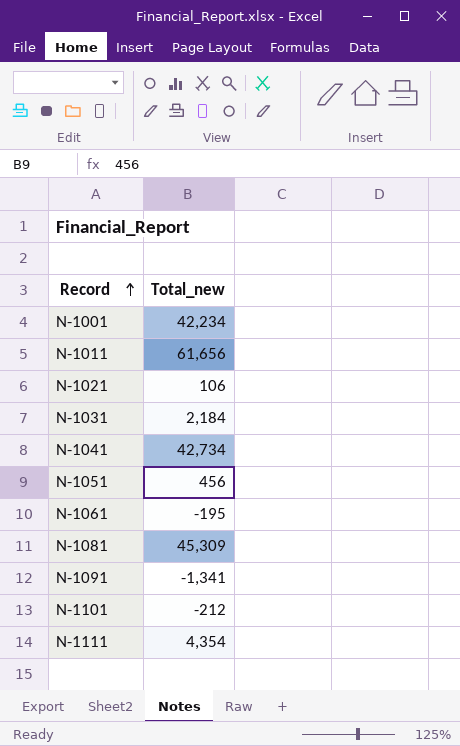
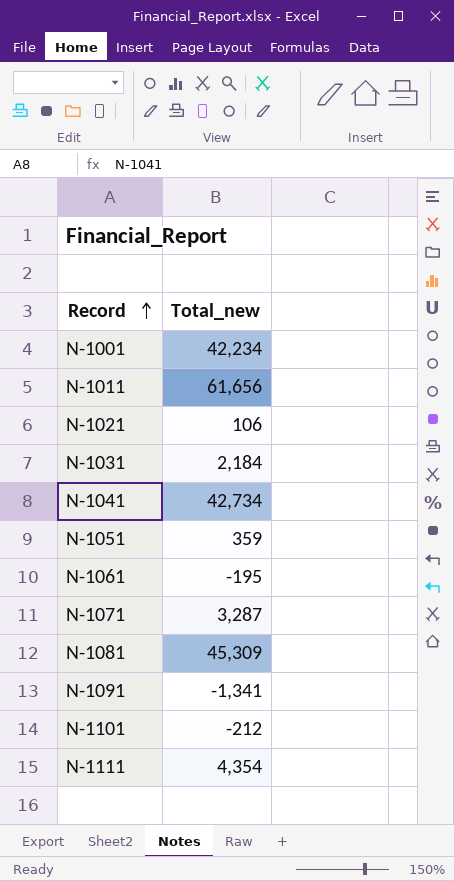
N-1051 | Total_new: 456 -> 359
row N-1071: none -> 3,287

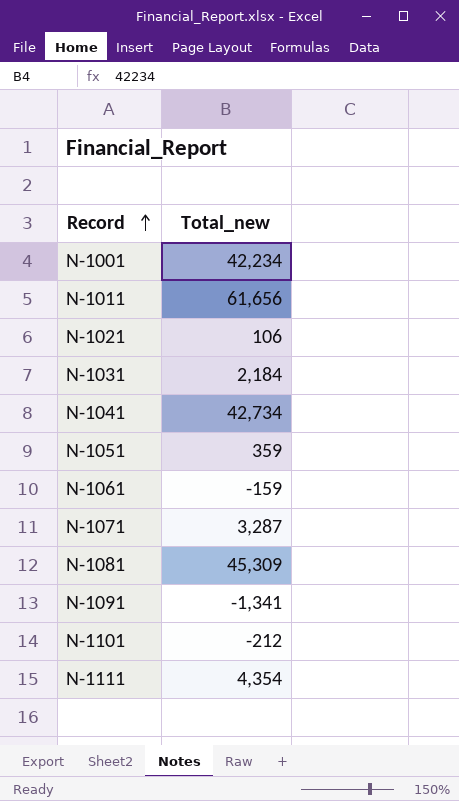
N-1061 | Total_new: -195 -> -159

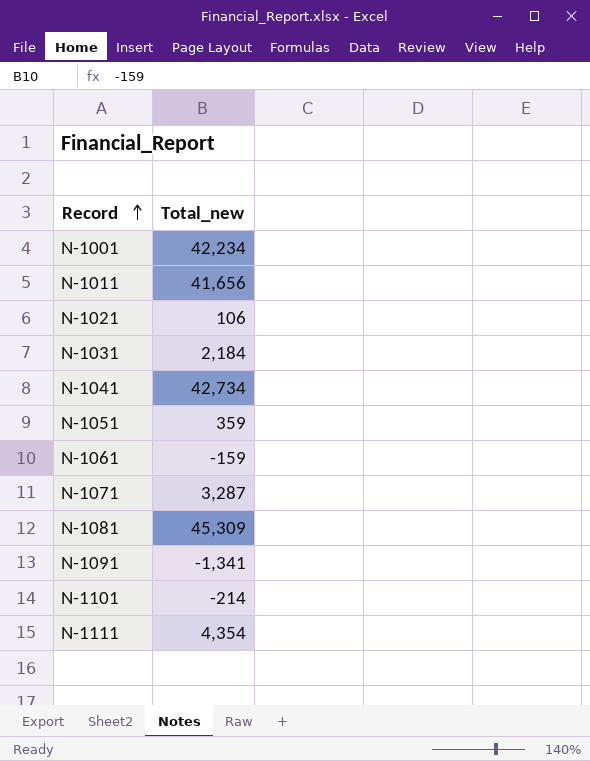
N-1011 | Total_new: 61,656 -> 41,656
N-1101 | Total_new: -212 -> -214

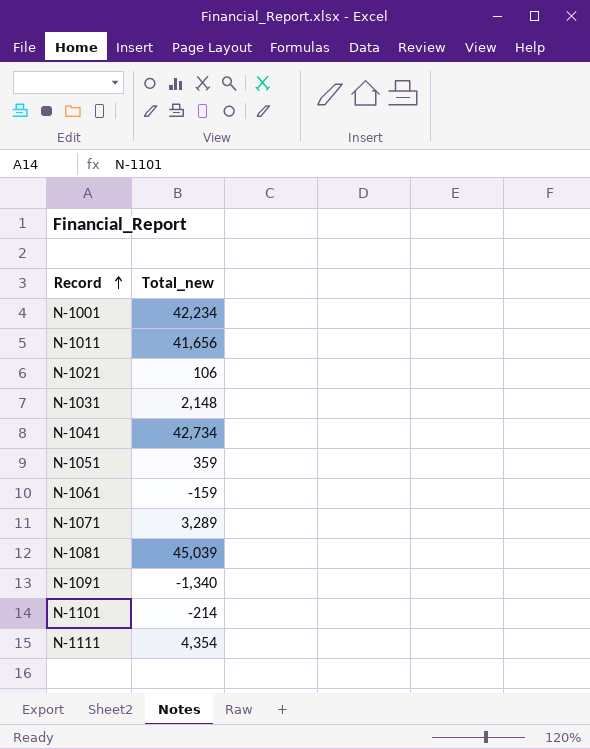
N-1031 | Total_new: 2,184 -> 2,148
N-1071 | Total_new: 3,287 -> 3,289
N-1081 | Total_new: 45,309 -> 45,039
N-1091 | Total_new: -1,341 -> -1,340

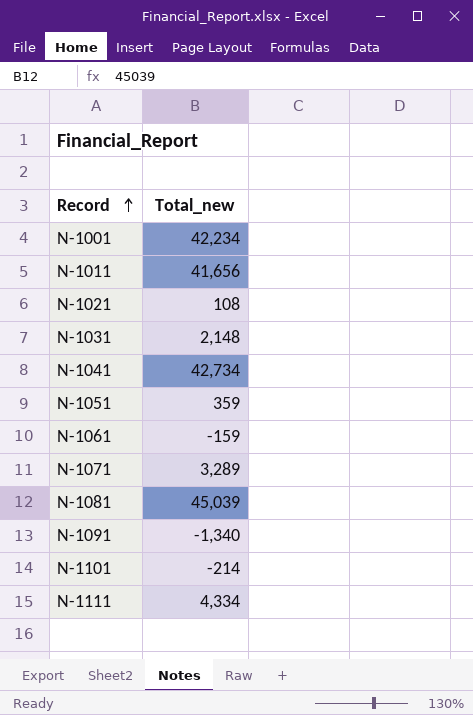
N-1021 | Total_new: 106 -> 108
N-1111 | Total_new: 4,354 -> 4,334

